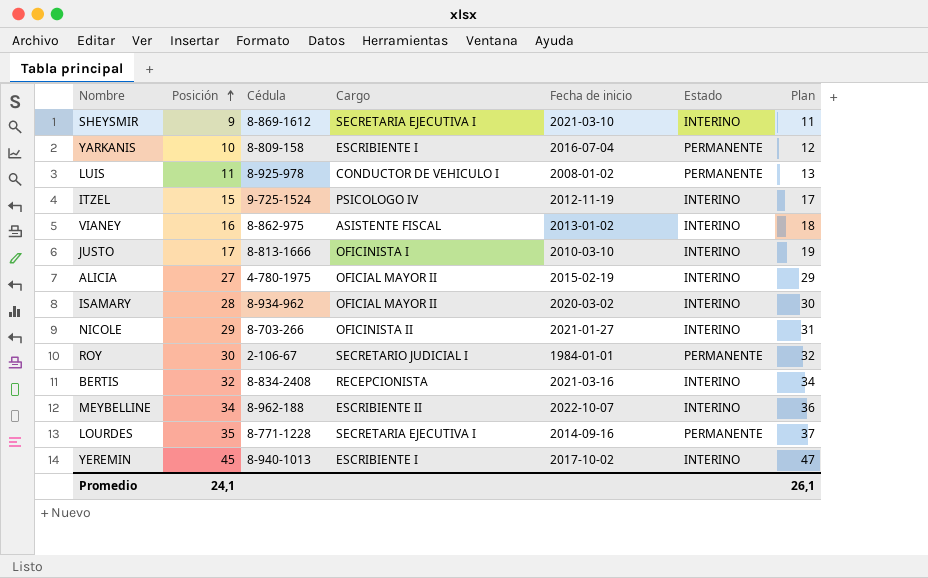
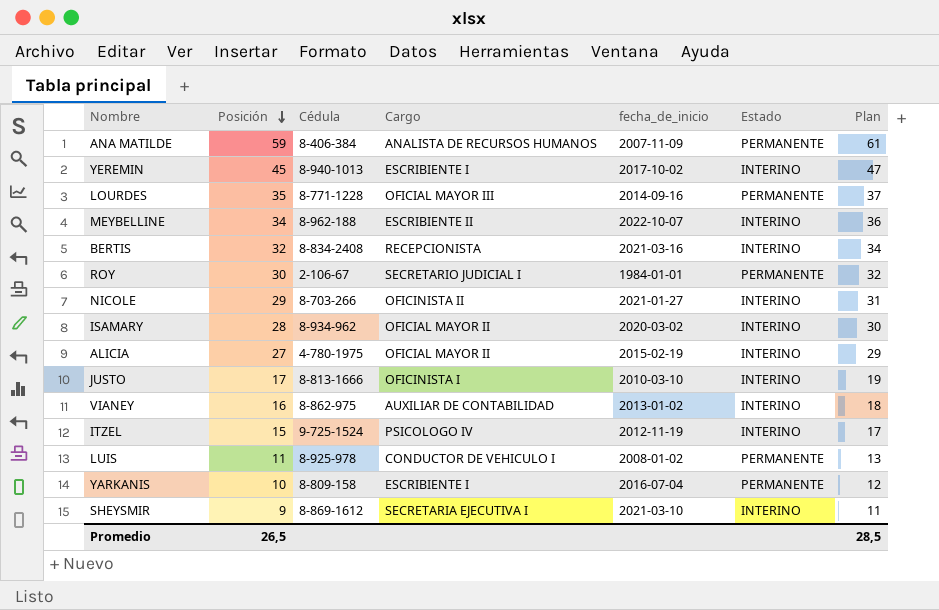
row order: Posición ascending -> Posición descending
column name: Fecha de inicio -> fecha_de_inicio
row ANA MATILDE: none -> 59 | 8-406-384 | ANALISTA DE RECURSOS HUMANOS | 2007-11-09 | PERMANENTE | 61
LOURDES | Cargo: SECRETARIA EJECUTIVA I -> OFICIAL MAYOR III
VIANEY | Cargo: ASISTENTE FISCAL -> AUXILIAR DE CONTABILIDAD
Promedio | Posición: 24,1 -> 26,5
Promedio | Plan: 26,1 -> 28,5

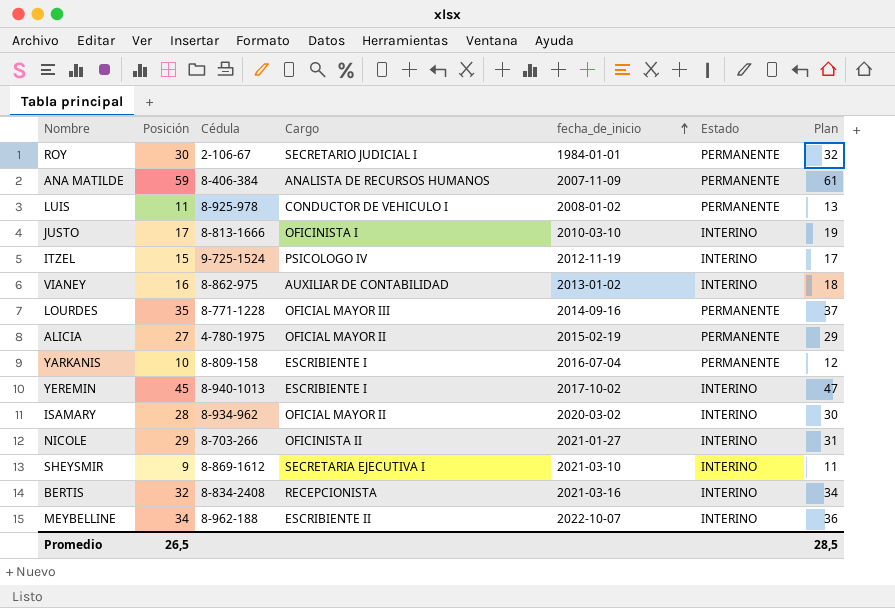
row order: Posición descending -> fecha_de_inicio ascending
ALICIA | Estado: INTERINO -> PERMANENTE

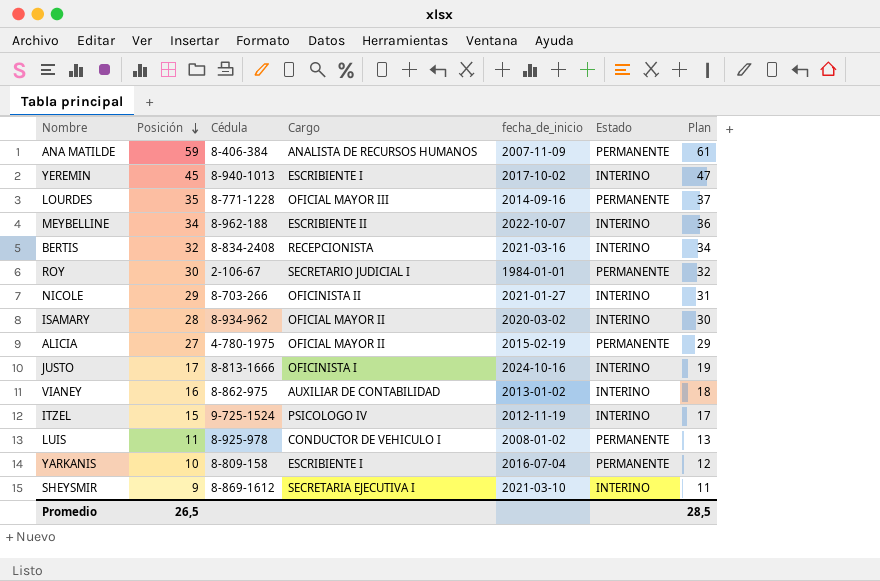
row order: fecha_de_inicio ascending -> Posición descending
JUSTO | fecha_de_inicio: 2010-03-10 -> 2024-10-16

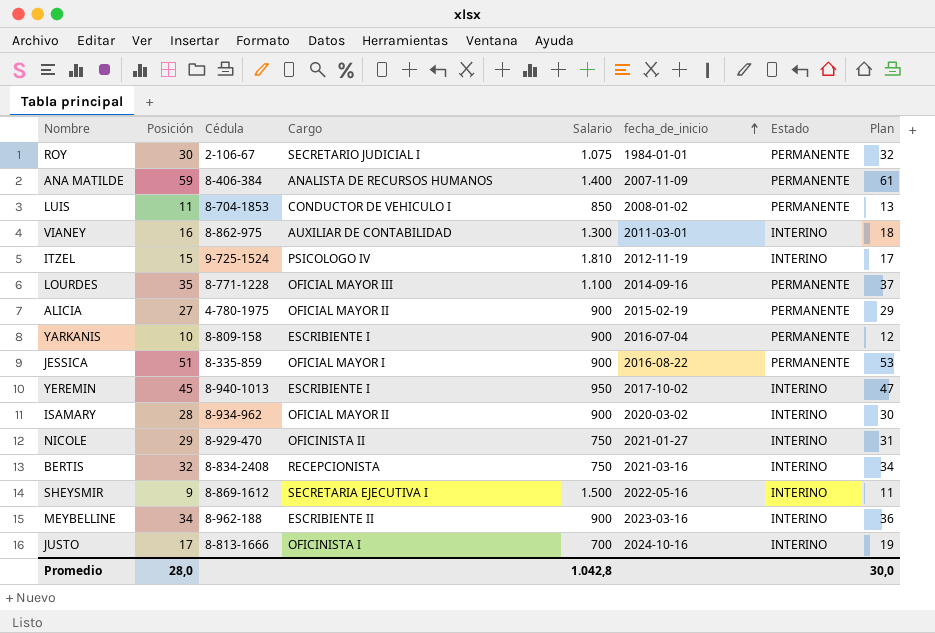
row order: Posición descending -> fecha_de_inicio ascending
column Salario | position: none -> 5
LUIS | Cédula: 8-925-978 -> 8-704-1853
VIANEY | fecha_de_inicio: 2013-01-02 -> 2011-03-01
row JESSICA: none -> 51 | 8-335-859 | OFICIAL MAYOR I | 900 | 2016-08-22 | PERMANENTE | 53
NICOLE | Cédula: 8-703-266 -> 8-929-470
SHEYSMIR | fecha_de_inicio: 2021-03-10 -> 2022-05-16
MEYBELLINE | fecha_de_inicio: 2022-10-07 -> 2023-03-16
Promedio | Posición: 26,5 -> 28,0
Promedio | Plan: 28,5 -> 30,0

